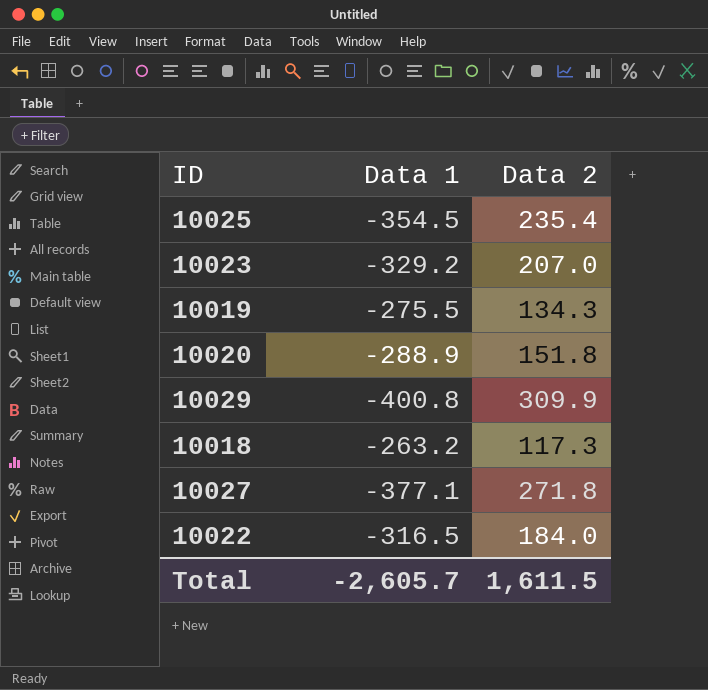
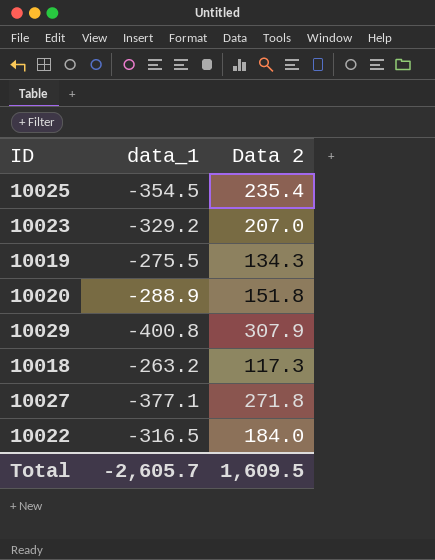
column name: Data 1 -> data_1
10029 | Data 2: 309.9 -> 307.9
Total | Data 2: 1,611.5 -> 1,609.5

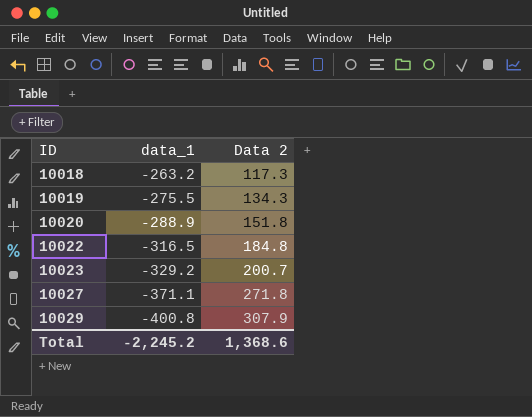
row order: none -> ID ascending
row 10025: -354.5 | 235.4 -> none
10022 | Data 2: 184.0 -> 184.8
10023 | Data 2: 207.0 -> 200.7
10027 | data_1: -377.1 -> -371.1
Total | data_1: -2,605.7 -> -2,245.2
Total | Data 2: 1,609.5 -> 1,368.6

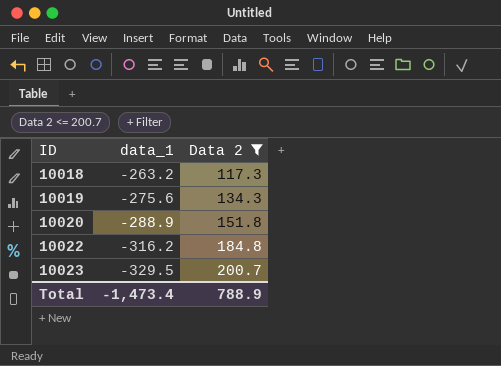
filter: none -> Data 2 <= 200.7
10019 | data_1: -275.5 -> -275.6
10022 | data_1: -316.5 -> -316.2
10023 | data_1: -329.2 -> -329.5
Total | data_1: -2,245.2 -> -1,473.4
Total | Data 2: 1,368.6 -> 788.9

